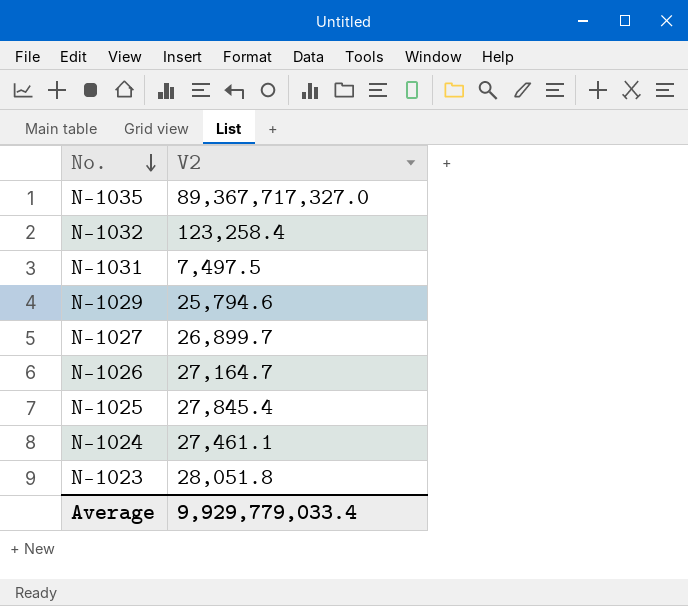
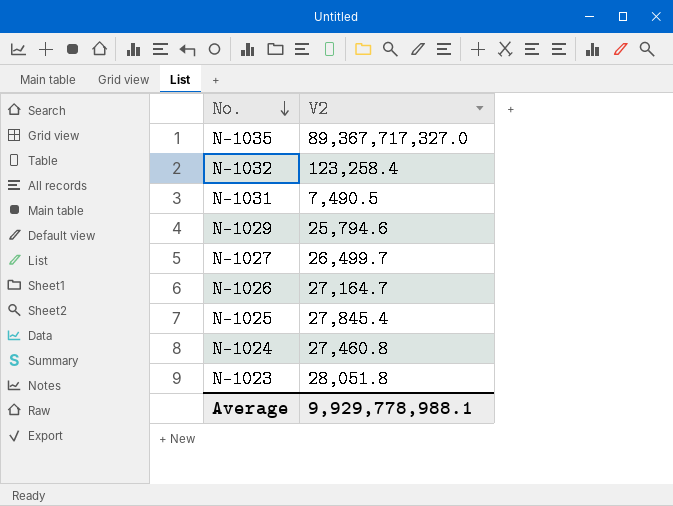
N-1031 | V2: 7,497.5 -> 7,490.5
N-1027 | V2: 26,899.7 -> 26,499.7
N-1024 | V2: 27,461.1 -> 27,460.8
Average | V2: 9,929,779,033.4 -> 9,929,778,988.1

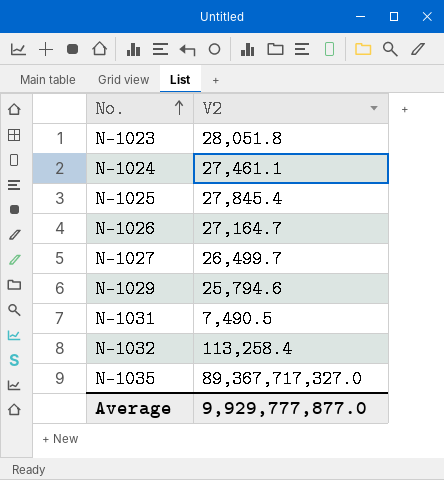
row order: No. descending -> No. ascending
N-1024 | V2: 27,460.8 -> 27,461.1
N-1032 | V2: 123,258.4 -> 113,258.4
Average | V2: 9,929,778,988.1 -> 9,929,777,877.0

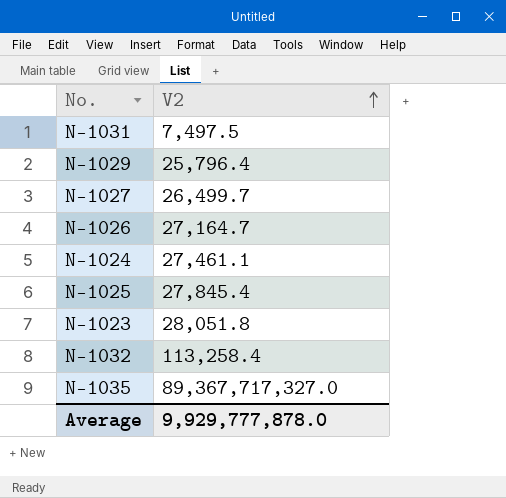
row order: No. ascending -> V2 ascending
N-1031 | V2: 7,490.5 -> 7,497.5
N-1029 | V2: 25,794.6 -> 25,796.4
Average | V2: 9,929,777,877.0 -> 9,929,777,878.0

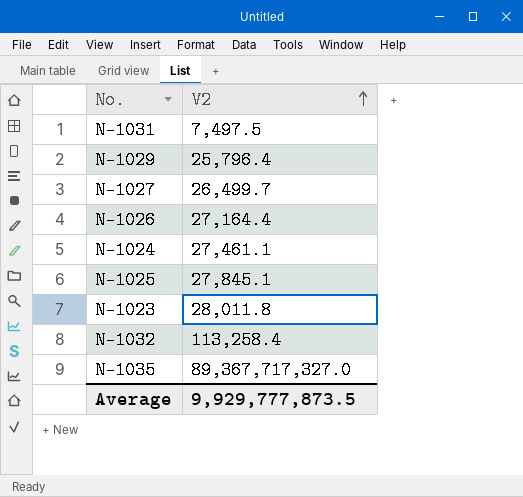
N-1026 | V2: 27,164.7 -> 27,164.4
N-1025 | V2: 27,845.4 -> 27,845.1
N-1023 | V2: 28,051.8 -> 28,011.8
Average | V2: 9,929,777,878.0 -> 9,929,777,873.5

